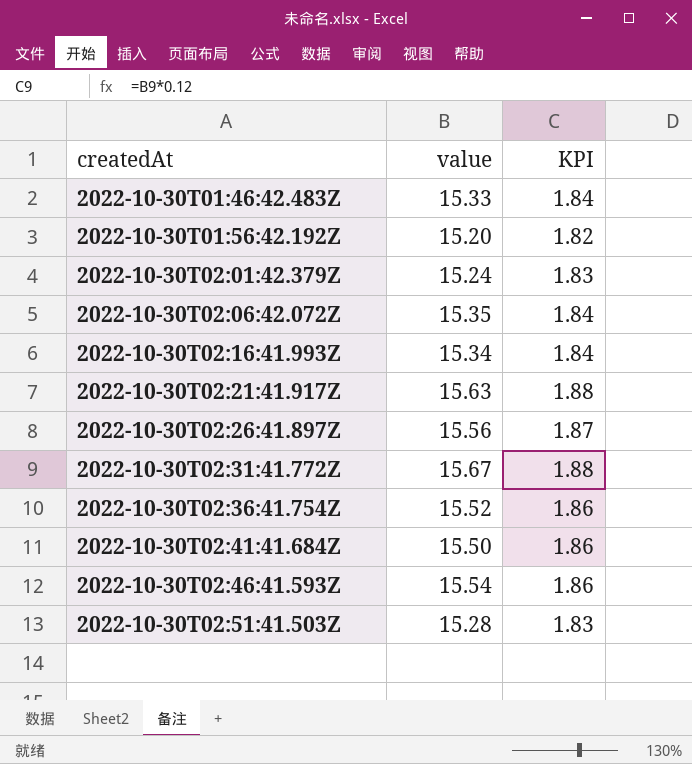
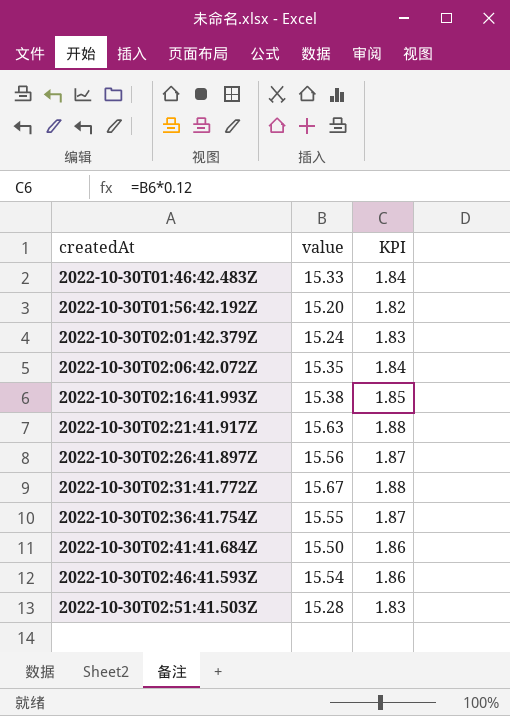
2022-10-30T02:16:41.993Z | value: 15.34 -> 15.38
2022-10-30T02:16:41.993Z | KPI: 1.84 -> 1.85
2022-10-30T02:36:41.754Z | value: 15.52 -> 15.55
2022-10-30T02:36:41.754Z | KPI: 1.86 -> 1.87

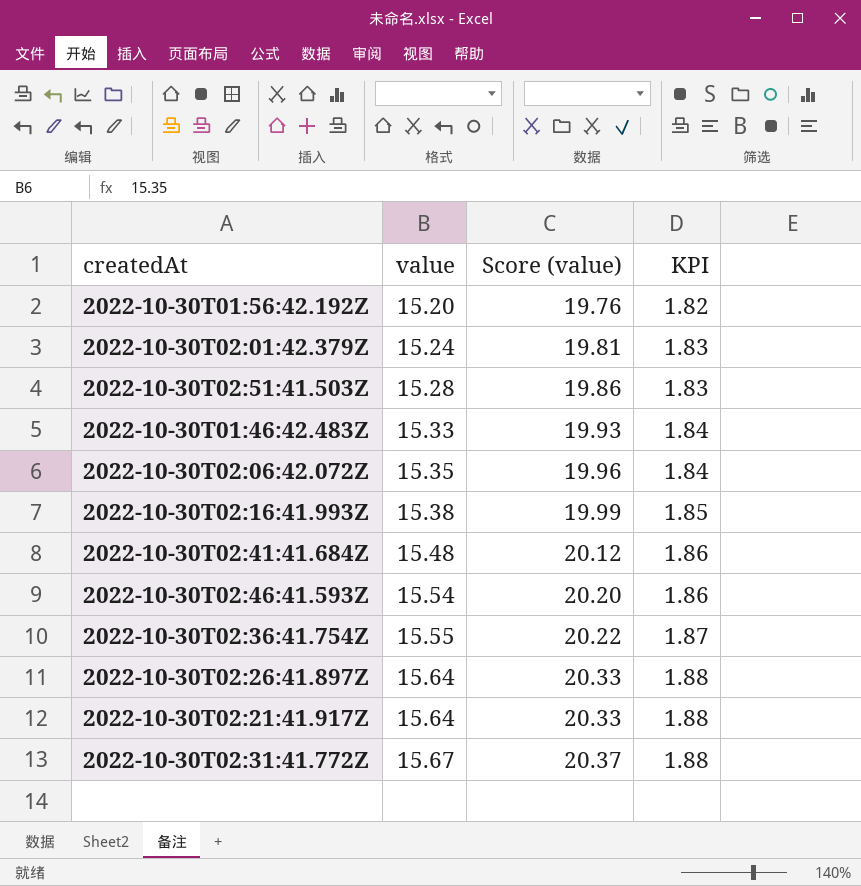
row order: createdAt ascending -> value ascending
column Score (value) | formula: none -> [value] * 1.3
2022-10-30T02:41:41.684Z | value: 15.50 -> 15.48
2022-10-30T02:26:41.897Z | value: 15.56 -> 15.64
2022-10-30T02:26:41.897Z | KPI: 1.87 -> 1.88
2022-10-30T02:21:41.917Z | value: 15.63 -> 15.64

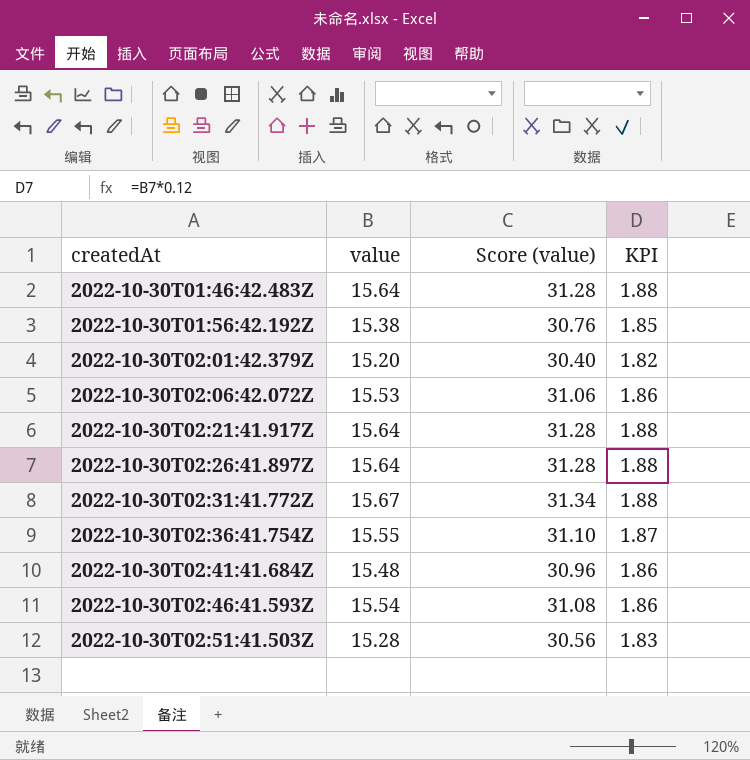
row order: value ascending -> createdAt ascending
column Score (value) | formula: [value] * 1.3 -> [value] * 2
row 2022-10-30T02:16:41.993Z: 15.38 | 19.99 | 1.85 -> none
2022-10-30T01:46:42.483Z | value: 15.33 -> 15.64
2022-10-30T01:46:42.483Z | KPI: 1.84 -> 1.88
2022-10-30T01:56:42.192Z | value: 15.20 -> 15.38
2022-10-30T01:56:42.192Z | KPI: 1.82 -> 1.85
2022-10-30T02:01:42.379Z | value: 15.24 -> 15.20
2022-10-30T02:01:42.379Z | KPI: 1.83 -> 1.82
2022-10-30T02:06:42.072Z | value: 15.35 -> 15.53
2022-10-30T02:06:42.072Z | KPI: 1.84 -> 1.86

